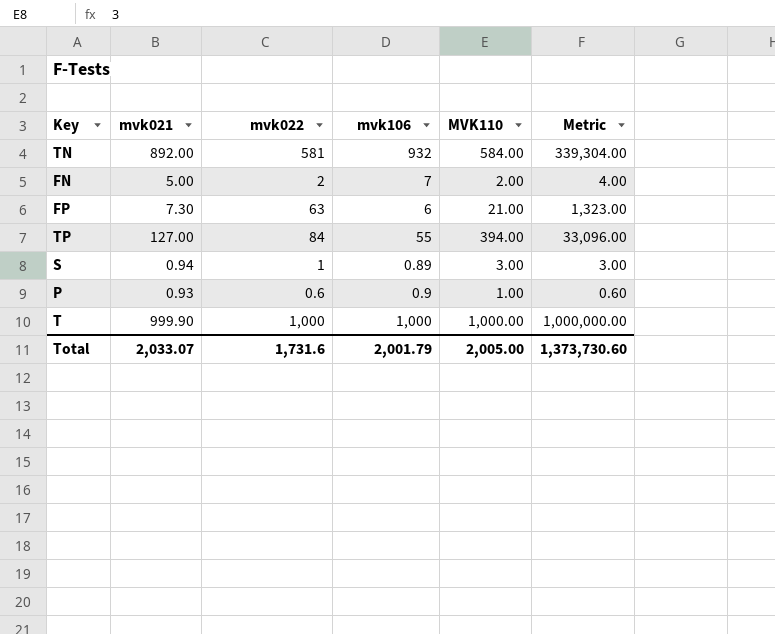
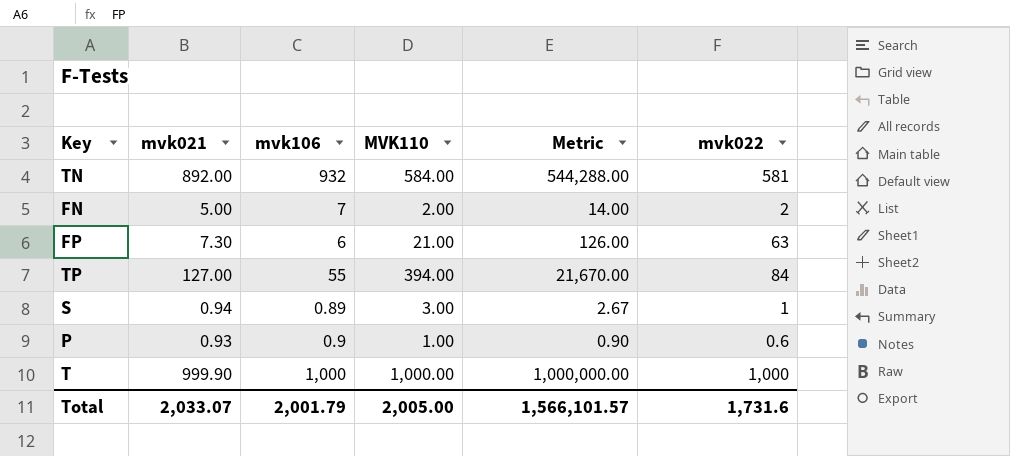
column Metric | formula: [mvk022] * [MVK110] -> [mvk106] * [MVK110]
column mvk022 | position: 3 -> 6
Total | Metric: 1,373,730.60 -> 1,566,101.57

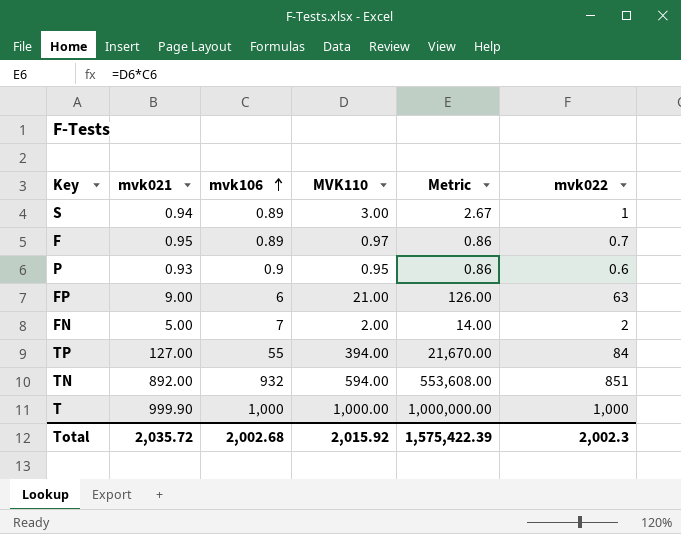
row order: none -> mvk106 ascending
row F: none -> 0.95 | 0.89 | 0.97 | 0.86 | 0.7
P | MVK110: 1.00 -> 0.95
P | Metric: 0.90 -> 0.86
FP | mvk021: 7.30 -> 9.00
TN | MVK110: 584.00 -> 594.00
TN | Metric: 544,288.00 -> 553,608.00
TN | mvk022: 581 -> 851
Total | mvk021: 2,033.07 -> 2,035.72
Total | mvk106: 2,001.79 -> 2,002.68
Total | MVK110: 2,005.00 -> 2,015.92
Total | Metric: 1,566,101.57 -> 1,575,422.39
Total | mvk022: 1,731.6 -> 2,002.3

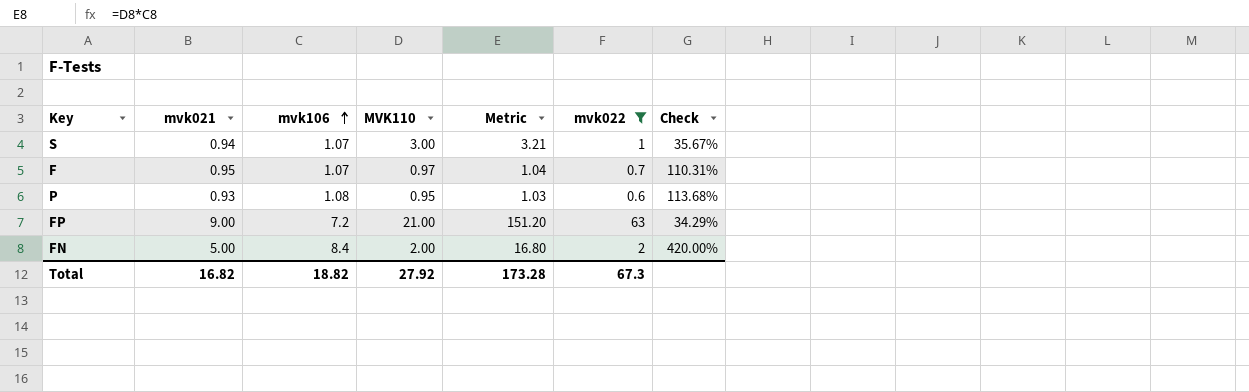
filter: none -> mvk022 <= 63
column Check | formula: none -> [mvk106] / [MVK110]
S | mvk106: 0.89 -> 1.07
S | Metric: 2.67 -> 3.21
F | mvk106: 0.89 -> 1.07
F | Metric: 0.86 -> 1.04
P | mvk106: 0.9 -> 1.08
P | Metric: 0.86 -> 1.03
FP | mvk106: 6 -> 7.2
FP | Metric: 126.00 -> 151.20
FN | mvk106: 7 -> 8.4
FN | Metric: 14.00 -> 16.80
Total | mvk021: 2,035.72 -> 16.82
Total | mvk106: 2,002.68 -> 18.82
Total | MVK110: 2,015.92 -> 27.92
Total | Metric: 1,575,422.39 -> 173.28
Total | mvk022: 2,002.3 -> 67.3

